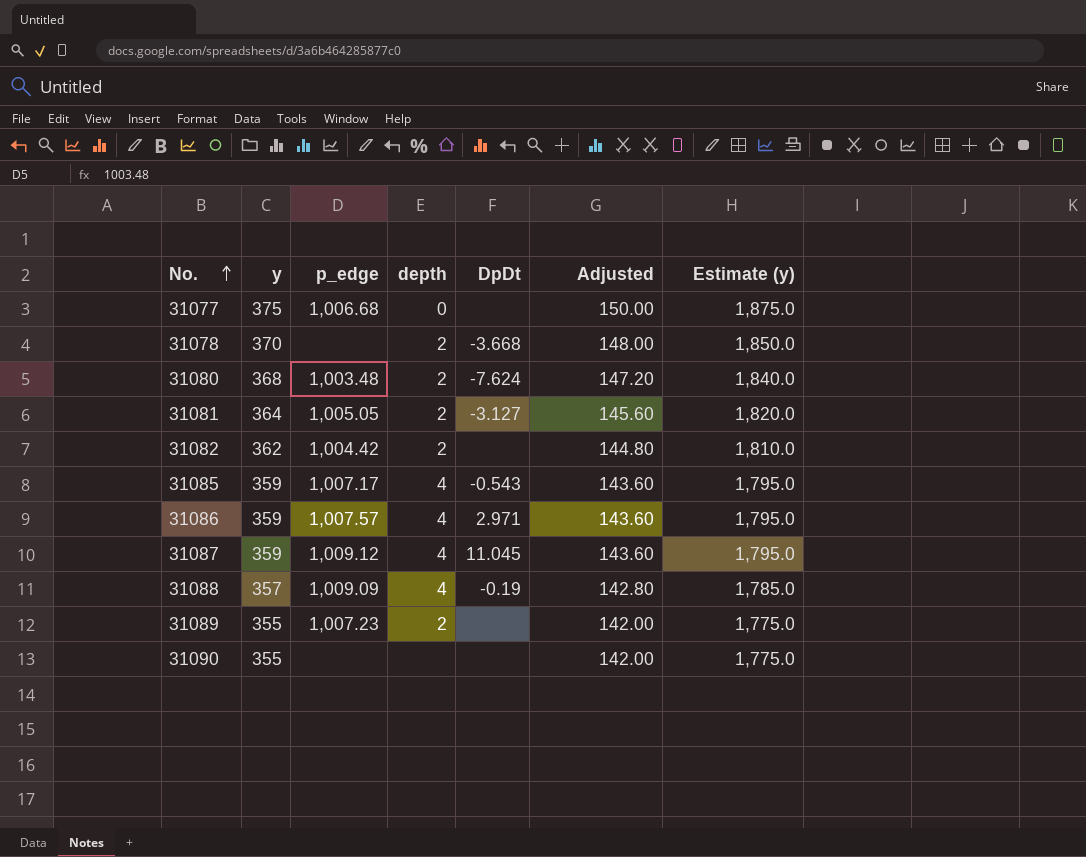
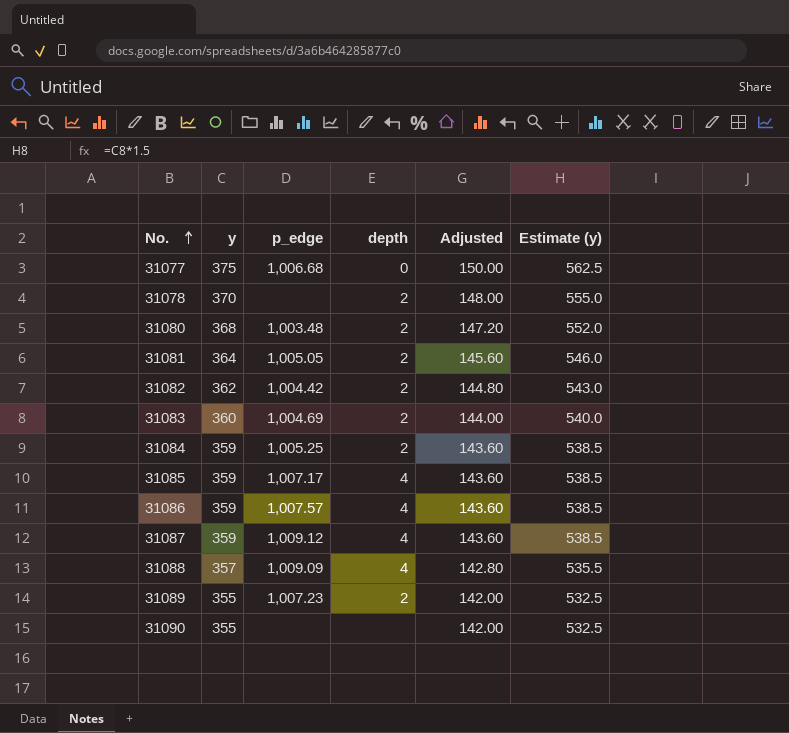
column DpDt | position: 5 -> none
column Estimate (y) | formula: [y] * 5 -> [y] * 1.5
row 31083: none -> 360 | 1,004.69 | 2 | 144.00 | 540.0
row 31084: none -> 359 | 1,005.25 | 2 | 143.60 | 538.5

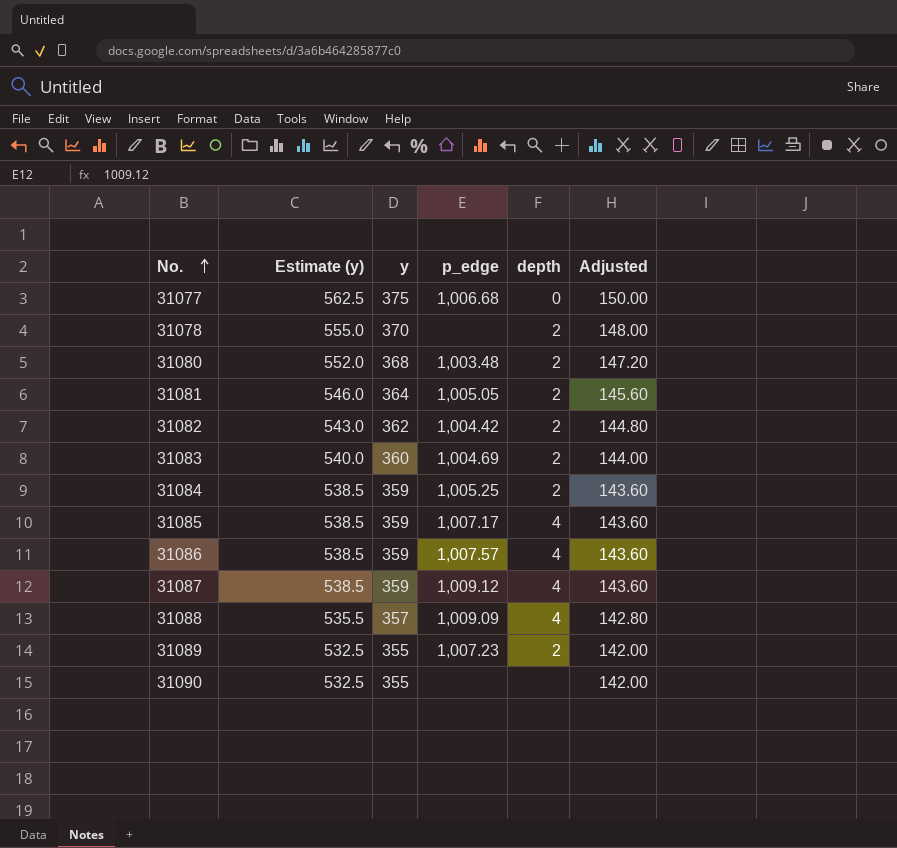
column Estimate (y) | position: 6 -> 2

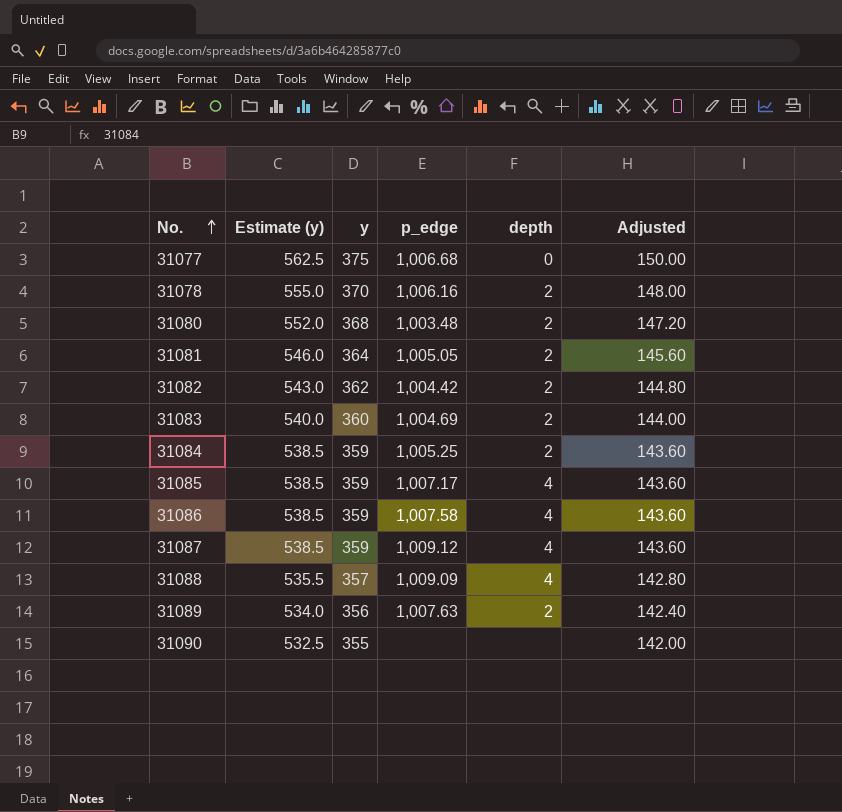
31078 | p_edge: none -> 1,006.16
31086 | p_edge: 1,007.57 -> 1,007.58
31089 | Estimate (y): 532.5 -> 534.0
31089 | y: 355 -> 356
31089 | p_edge: 1,007.23 -> 1,007.63
31089 | Adjusted: 142.00 -> 142.40

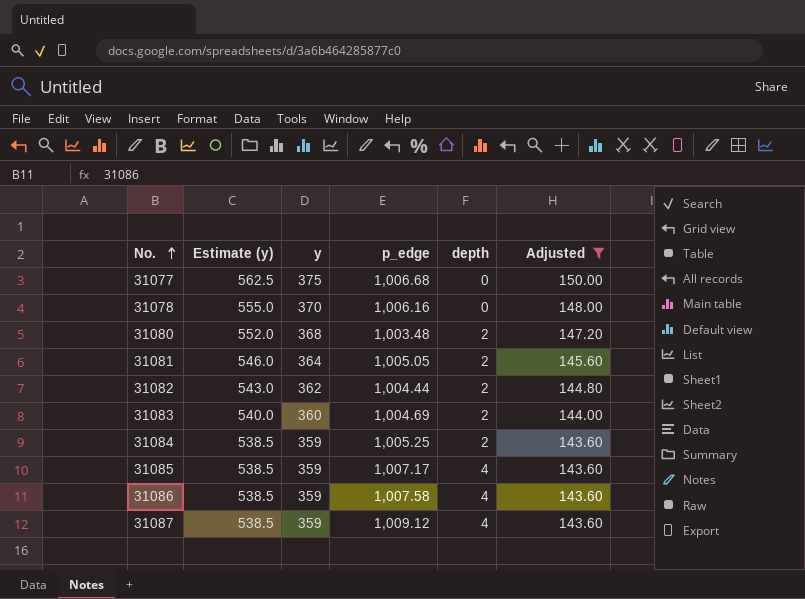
filter: none -> Adjusted >= 143.60
31078 | depth: 2 -> 0
31082 | p_edge: 1,004.42 -> 1,004.44

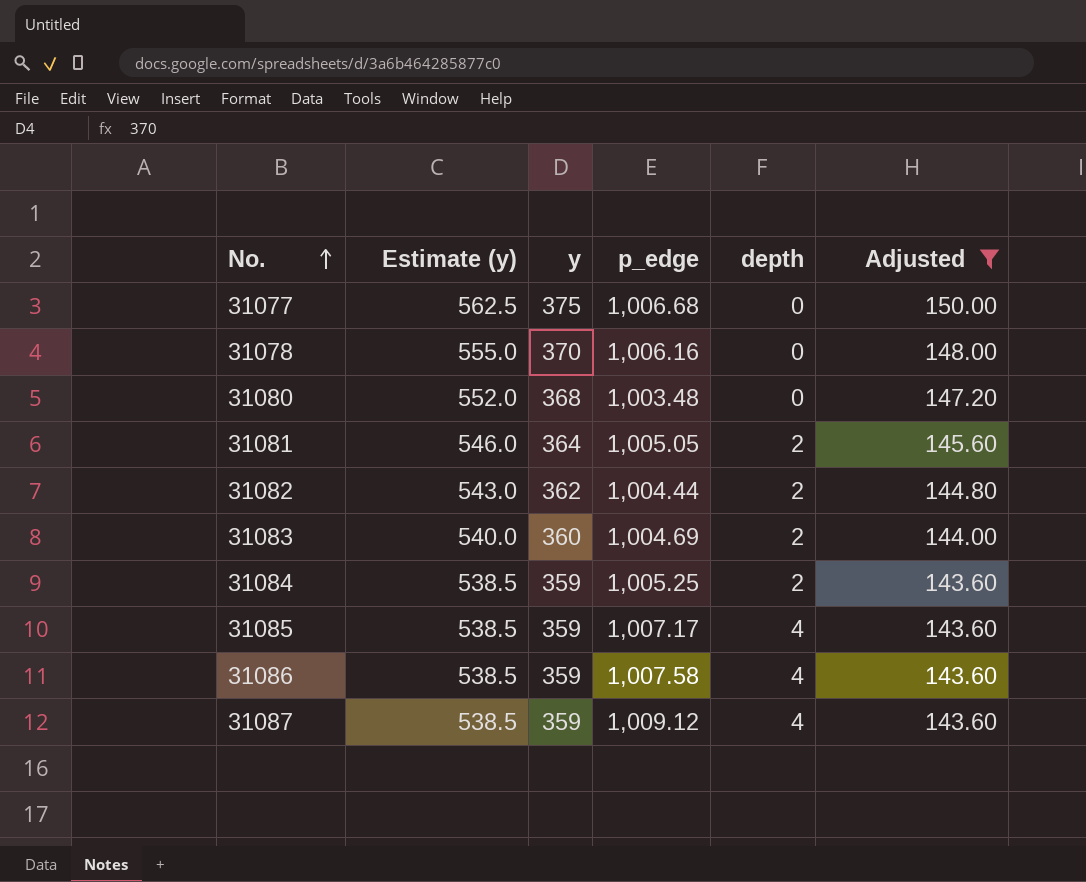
31080 | depth: 2 -> 0

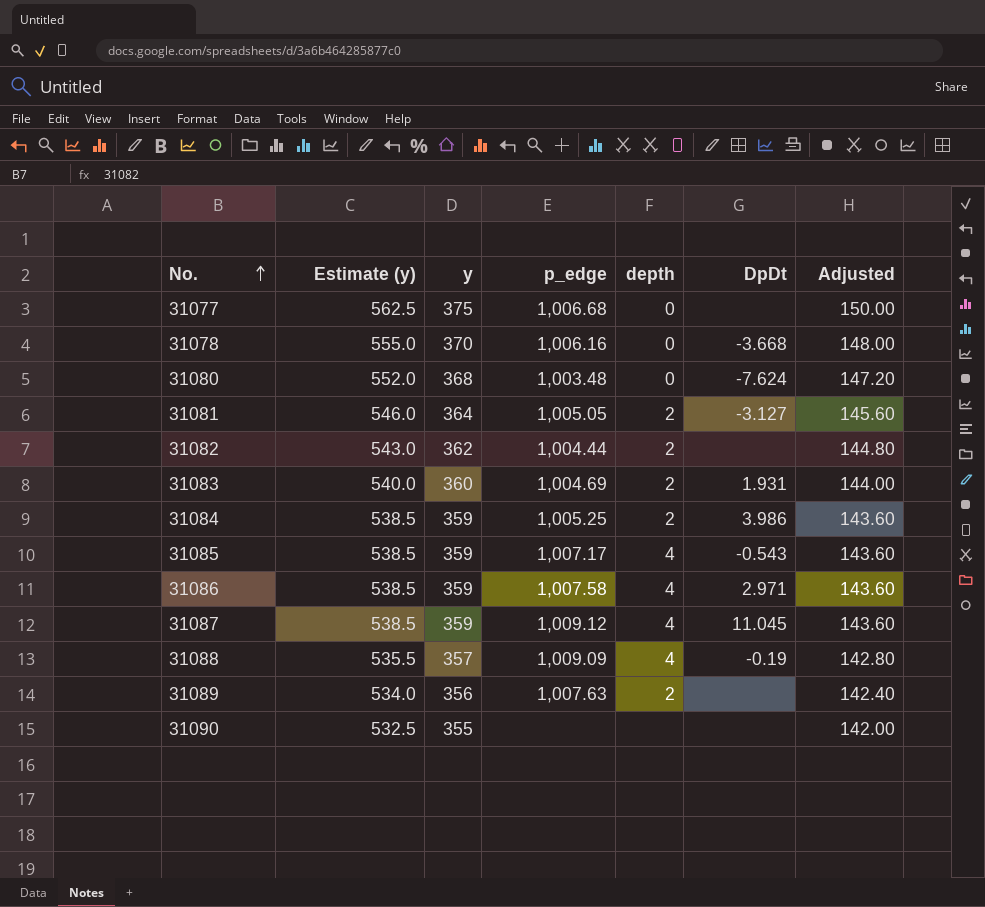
filter: Adjusted >= 143.60 -> none
column DpDt | position: none -> 6

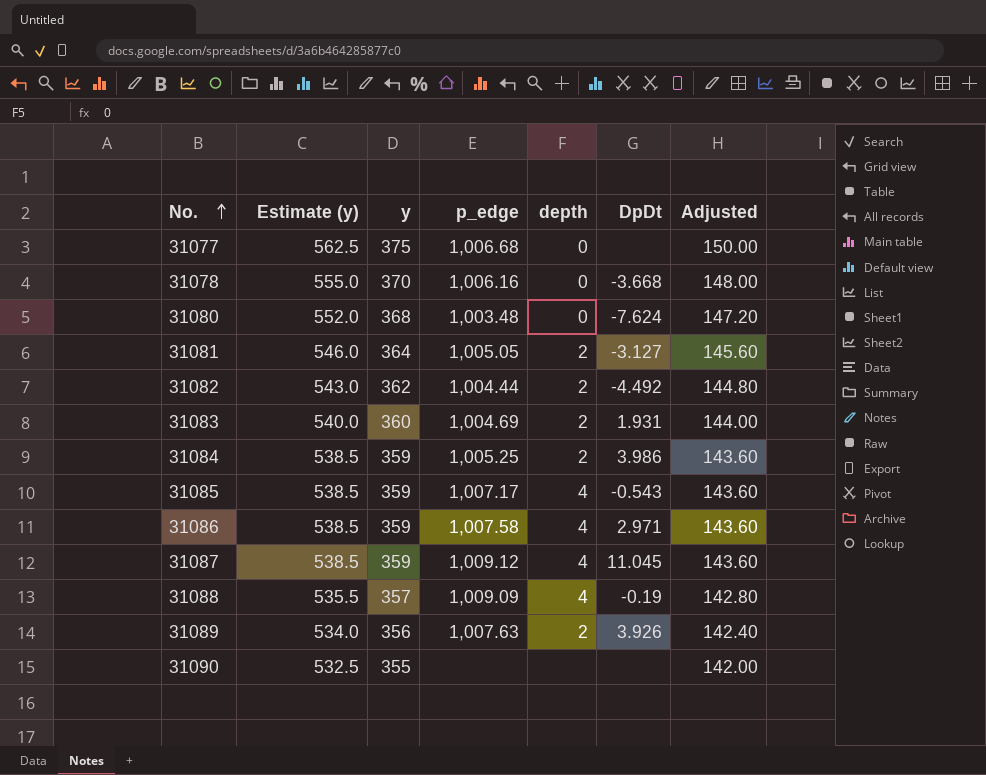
31082 | DpDt: none -> -4.492
31089 | DpDt: none -> 3.926

